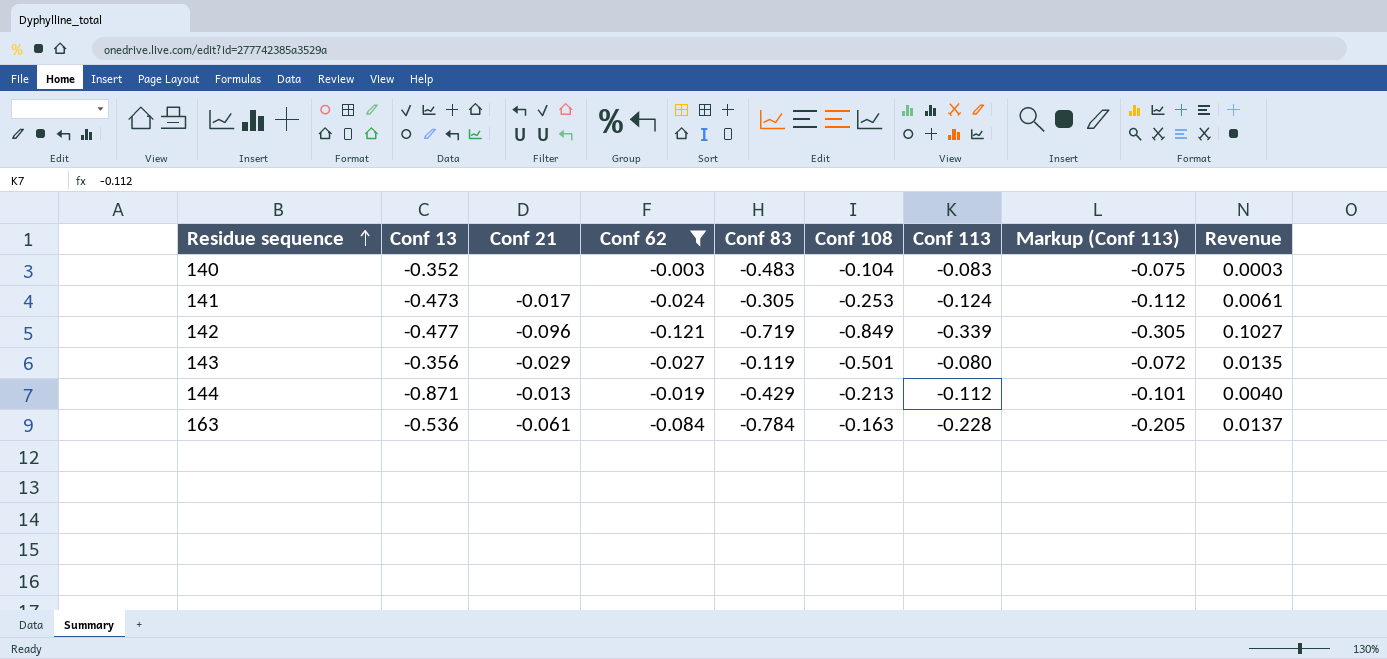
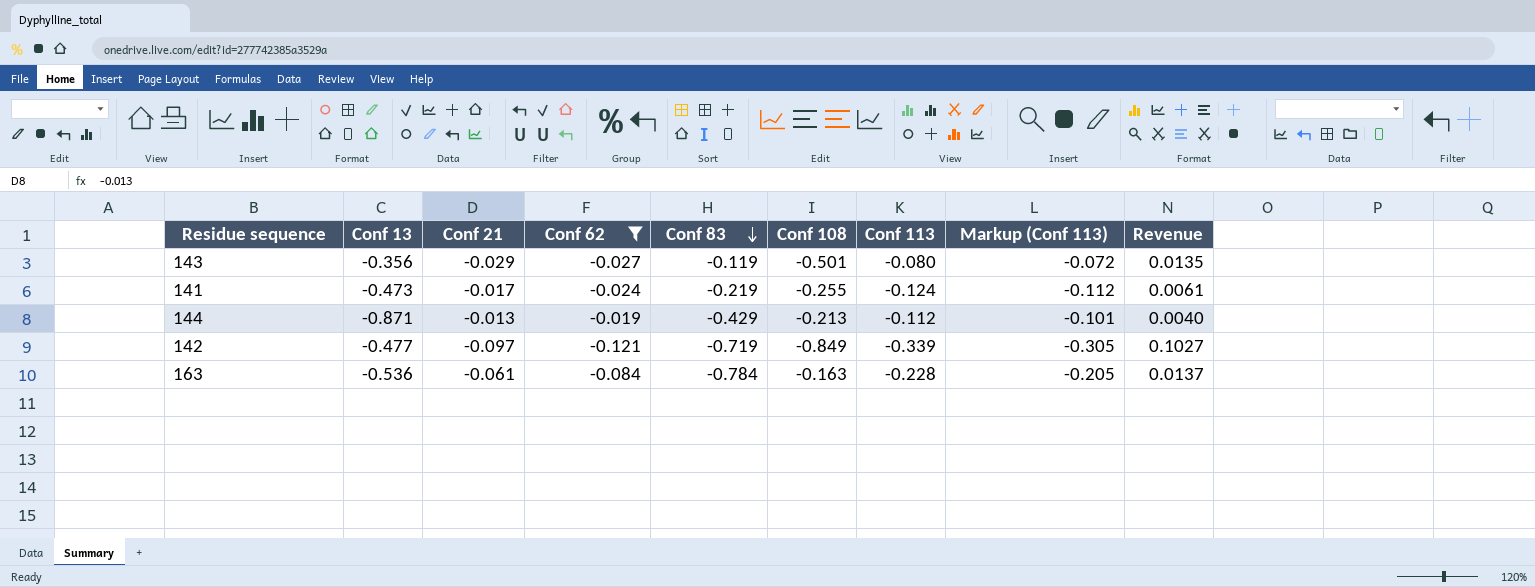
row order: Residue sequence ascending -> Conf 83 descending
row 140: -0.352 | none | -0.003 | -0.483 | -0.104 | -0.083 | -0.075 | 0.0003 -> none
141 | Conf 83: -0.305 -> -0.219
141 | Conf 108: -0.253 -> -0.255
142 | Conf 21: -0.096 -> -0.097

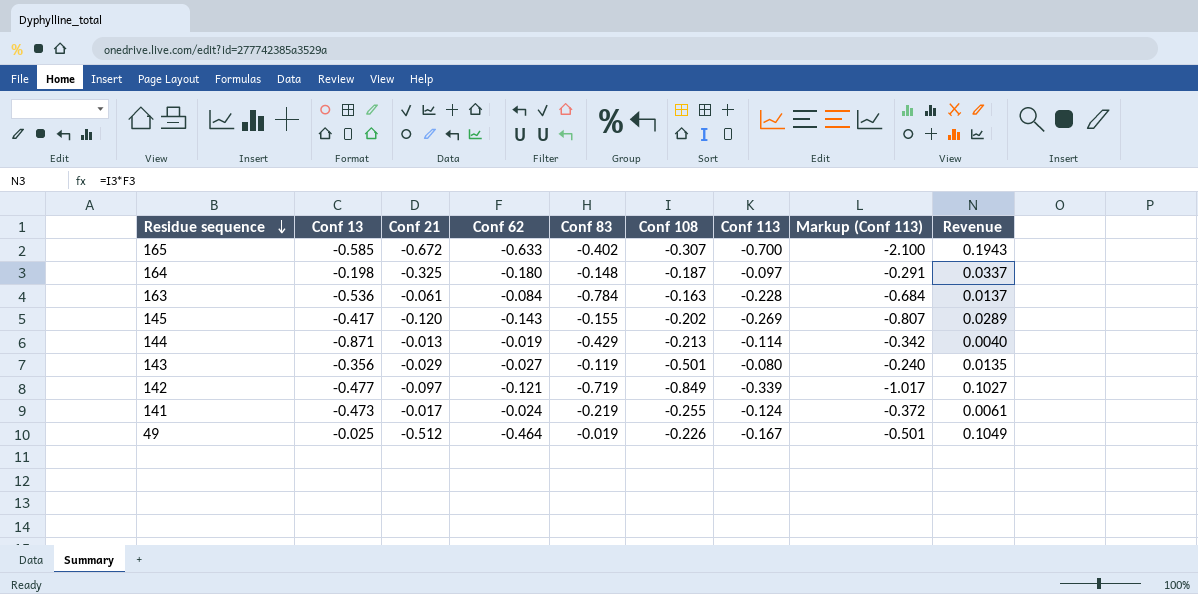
filter: Conf 62 >= -0.121 -> none
row order: Conf 83 descending -> Residue sequence descending
column Markup (Conf 113) | formula: [Conf 113] * 0.9 -> [Conf 113] * 3
144 | Conf 113: -0.112 -> -0.114

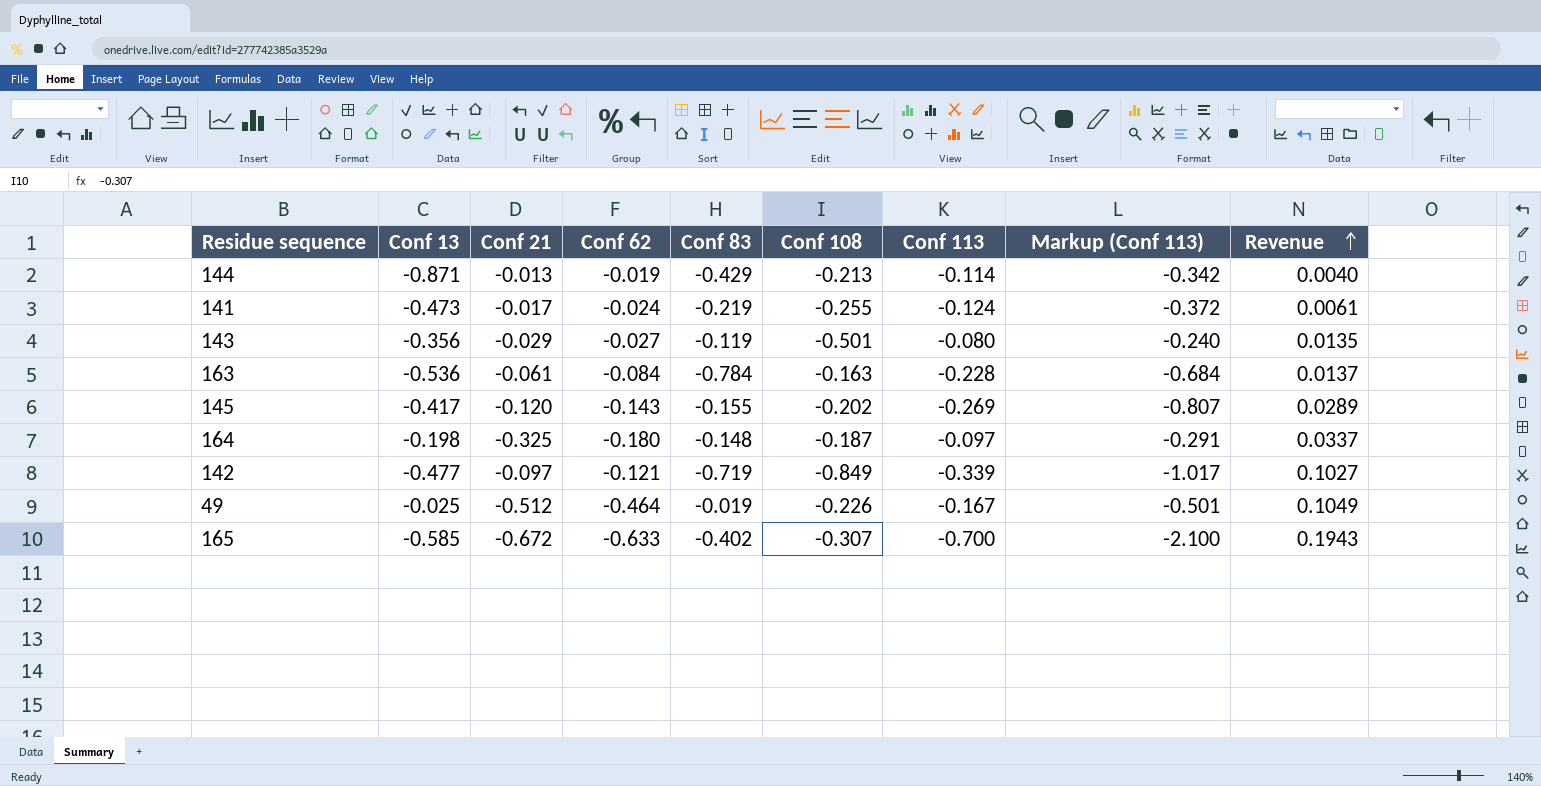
row order: Residue sequence descending -> Revenue ascending

